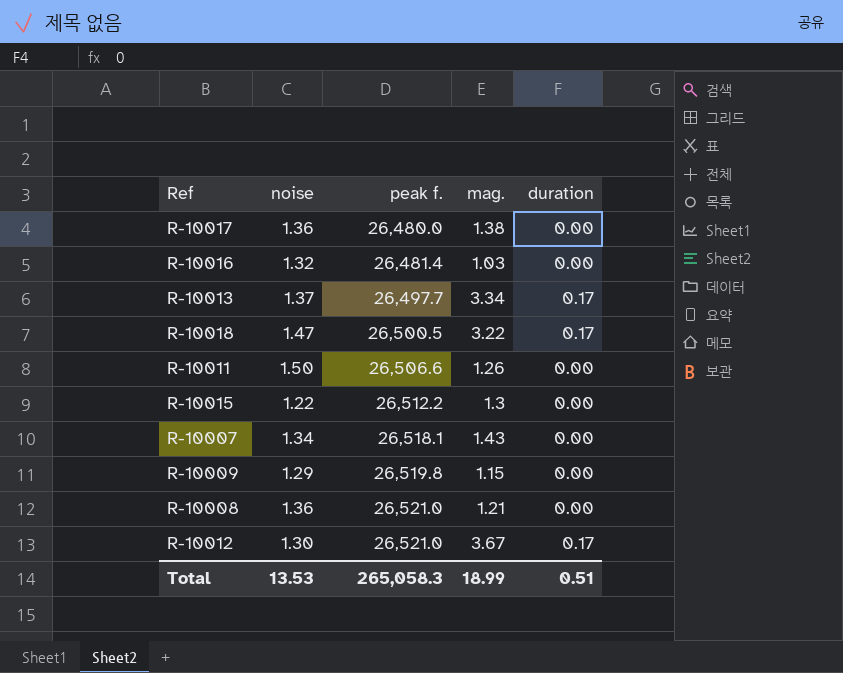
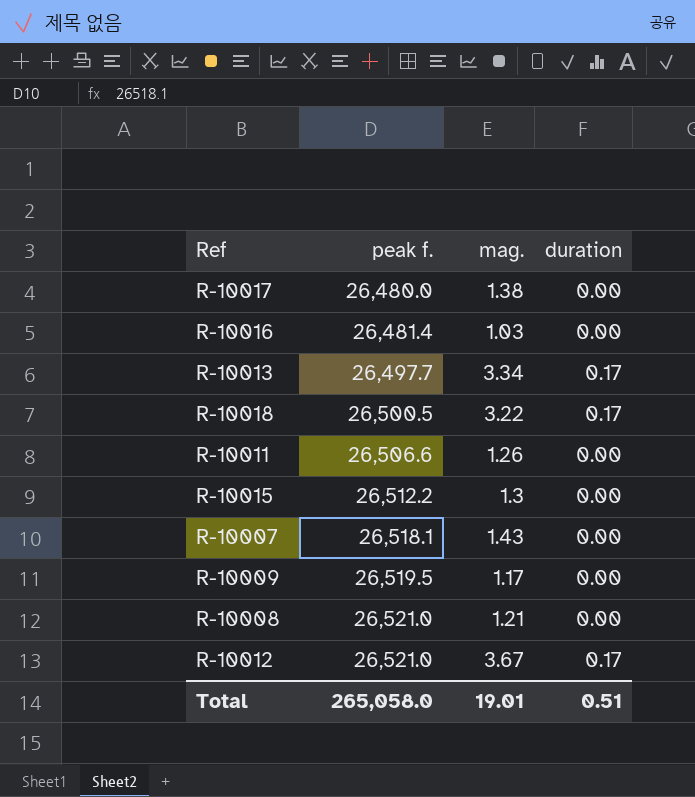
column noise | position: 2 -> none
R-10009 | peak f.: 26,519.8 -> 26,519.5
R-10009 | mag.: 1.15 -> 1.17
Total | peak f.: 265,058.3 -> 265,058.0
Total | mag.: 18.99 -> 19.01

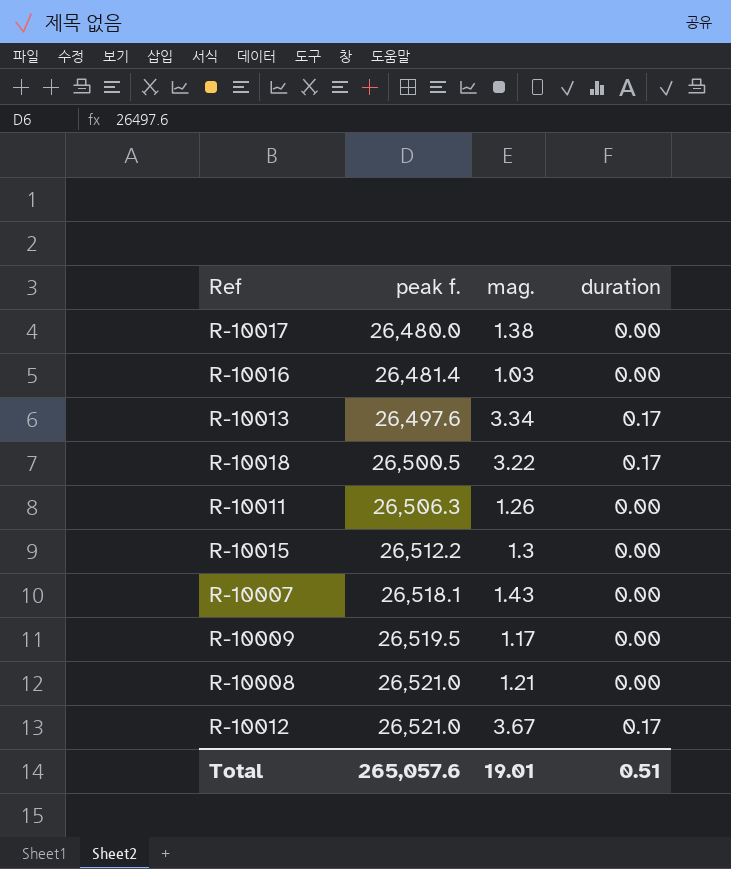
R-10013 | peak f.: 26,497.7 -> 26,497.6
R-10011 | peak f.: 26,506.6 -> 26,506.3
Total | peak f.: 265,058.0 -> 265,057.6

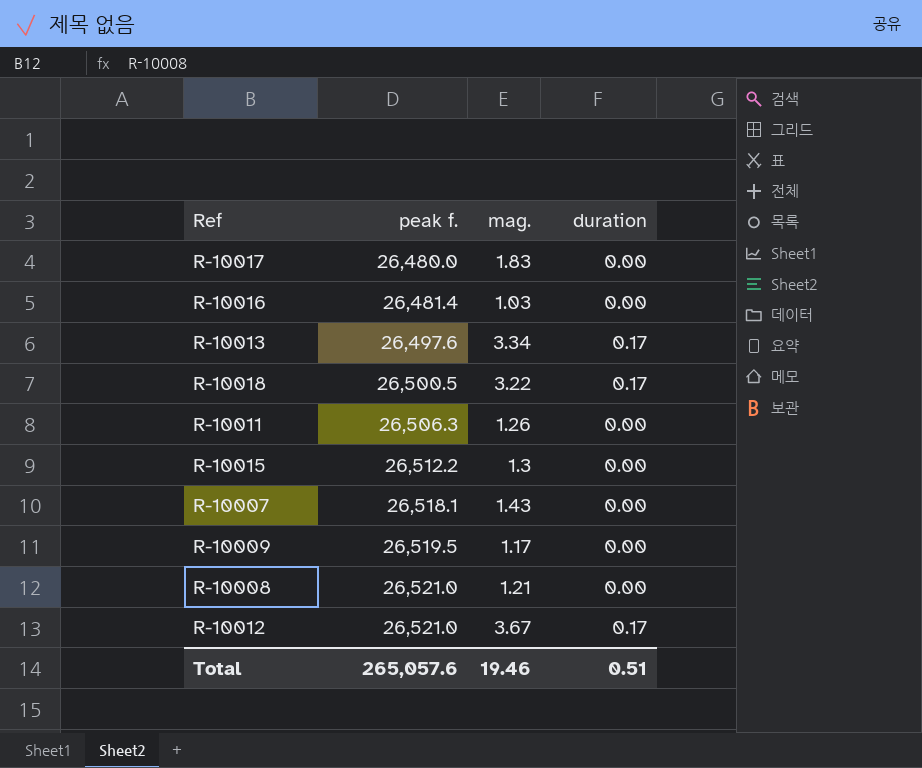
R-10017 | mag.: 1.38 -> 1.83
Total | mag.: 19.01 -> 19.46

